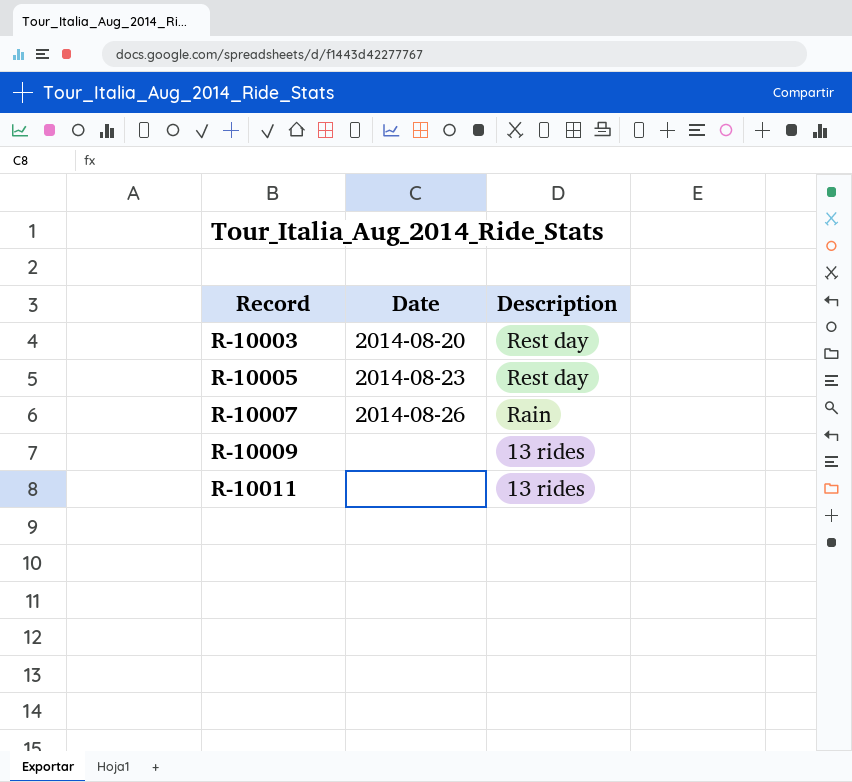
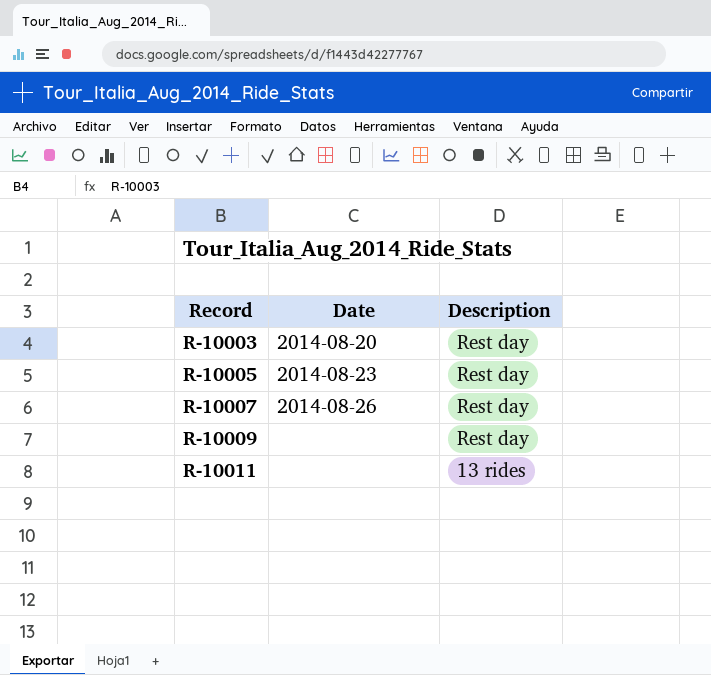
R-10007 | Description: Rain -> Rest day
R-10009 | Description: 13 rides -> Rest day

